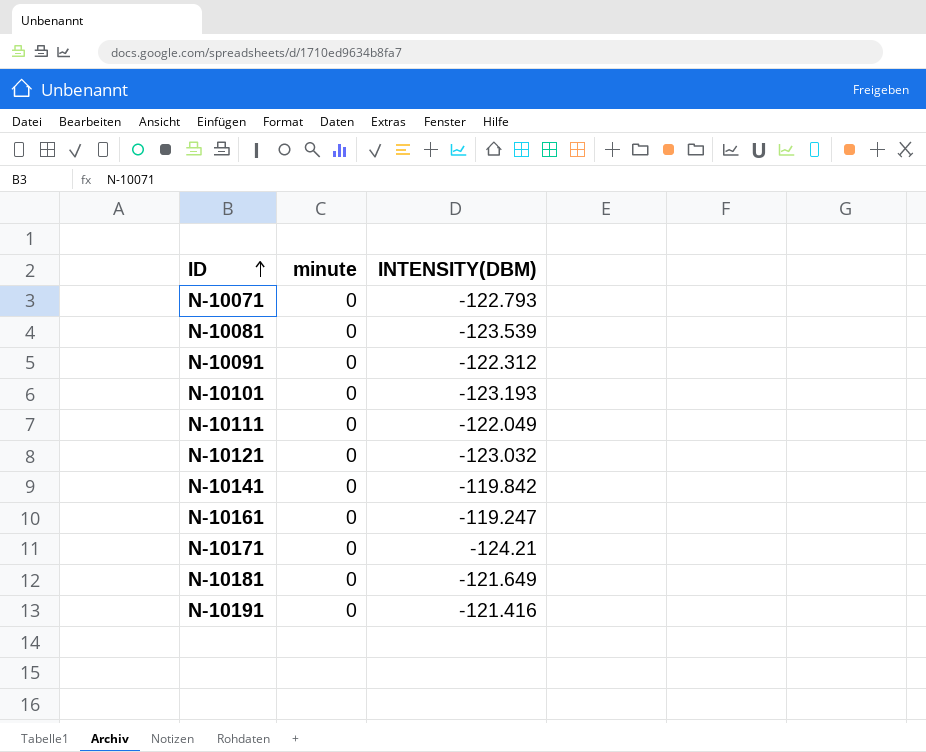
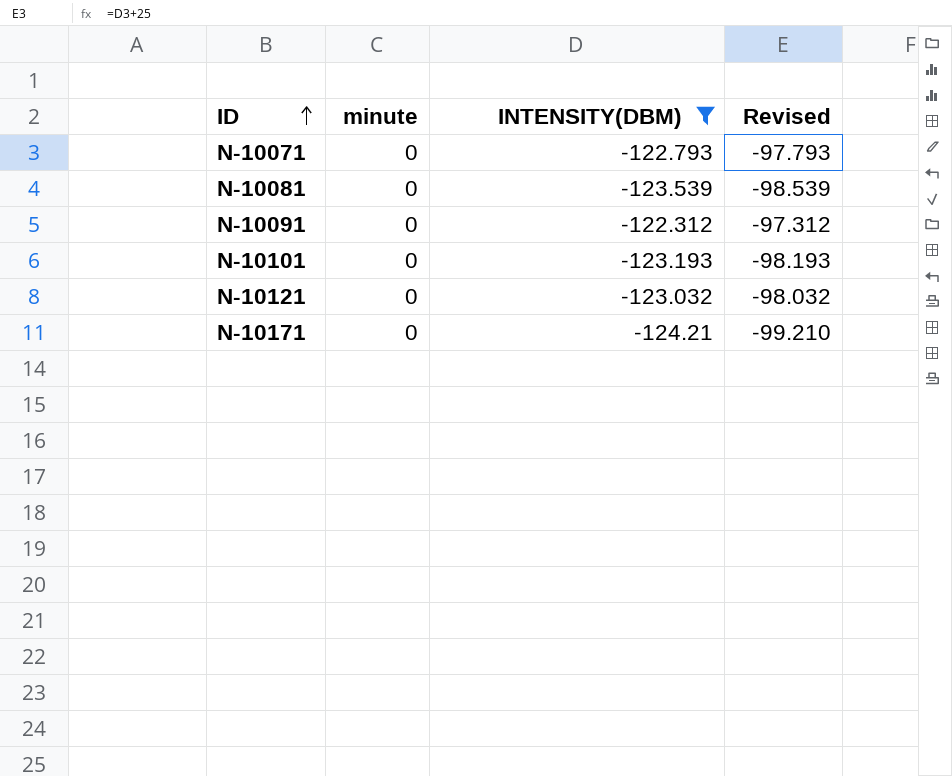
filter: none -> INTENSITY(DBM) <= -122.312
column Revised | formula: none -> [INTENSITY(DBM)] + 25

